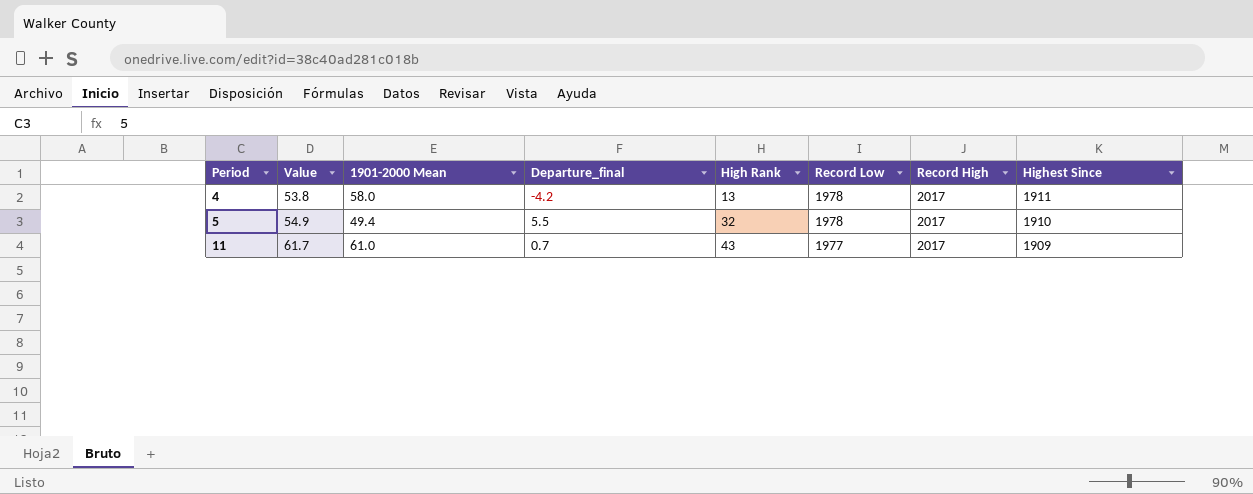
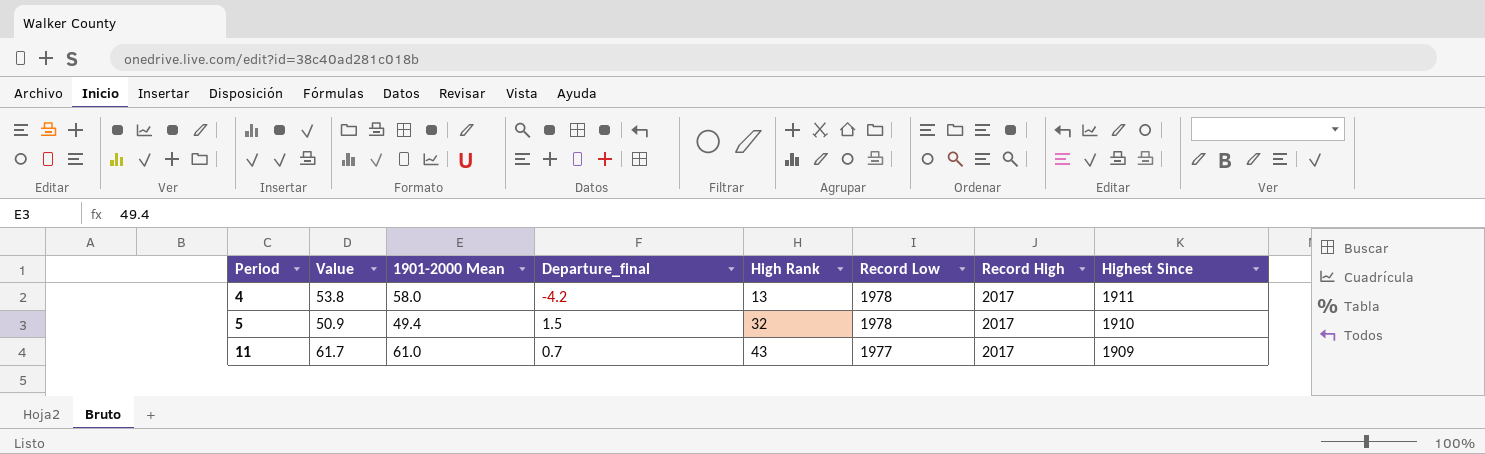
5 | Value: 54.9 -> 50.9
5 | Departure_final: 5.5 -> 1.5

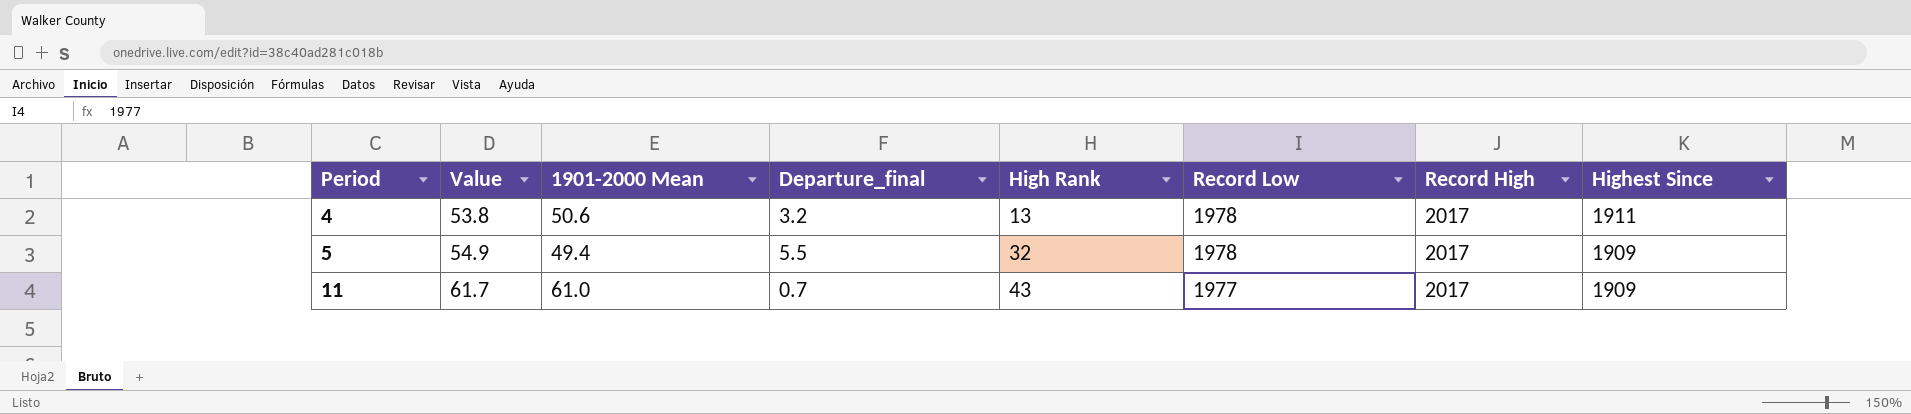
4 | 1901-2000 Mean: 58.0 -> 50.6
4 | Departure_final: -4.2 -> 3.2
5 | Value: 50.9 -> 54.9
5 | Departure_final: 1.5 -> 5.5
5 | Highest Since: 1910 -> 1909

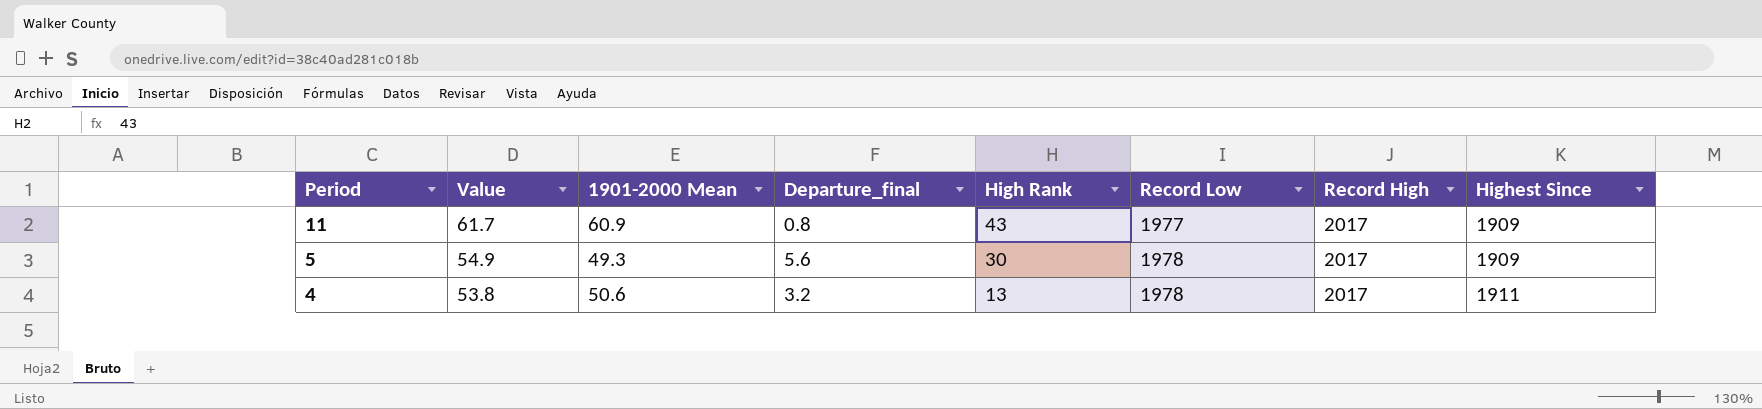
row order: Period ascending -> Period descending
11 | 1901-2000 Mean: 61.0 -> 60.9
11 | Departure_final: 0.7 -> 0.8
5 | 1901-2000 Mean: 49.4 -> 49.3
5 | Departure_final: 5.5 -> 5.6
5 | High Rank: 32 -> 30

